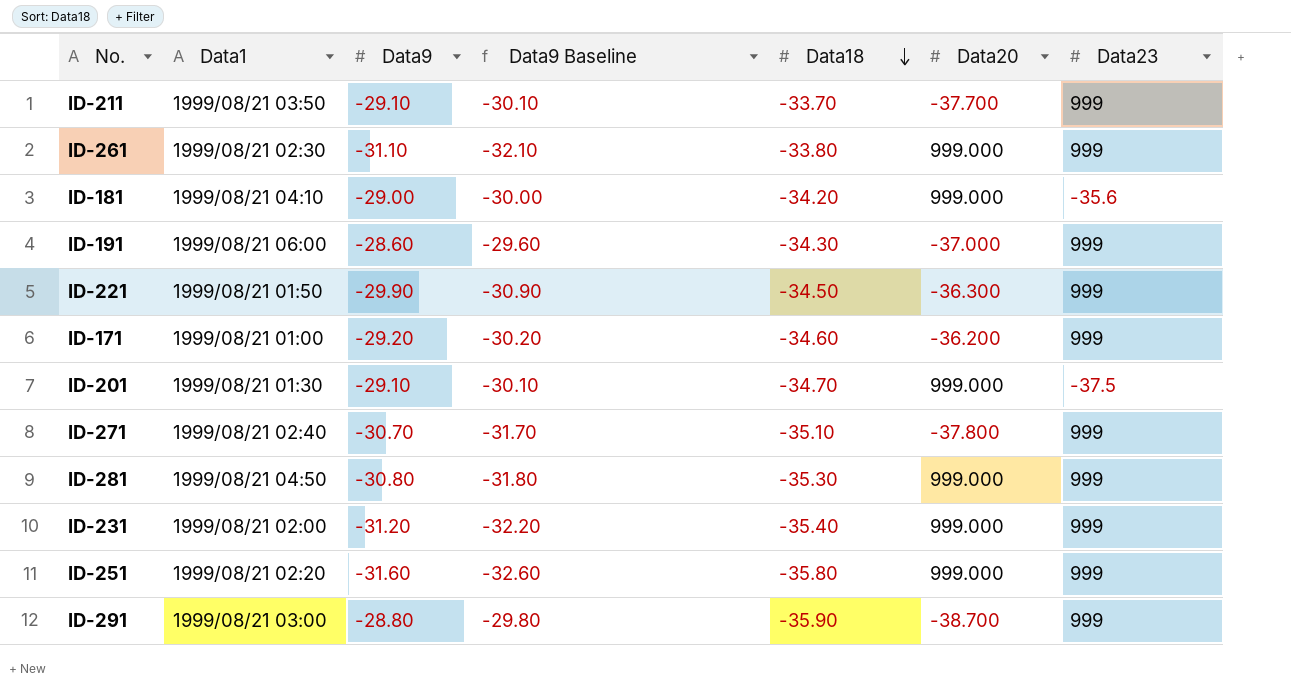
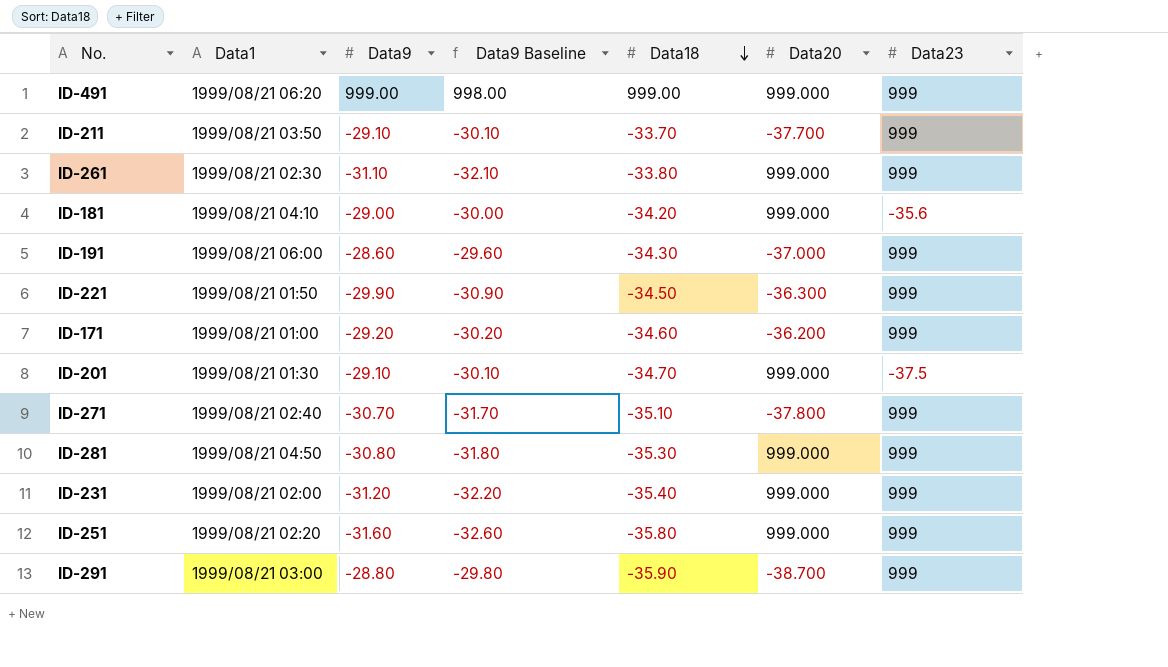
row ID-491: none -> 1999/08/21 06:20 | 999.00 | 998.00 | 999.00 | 999.000 | 999

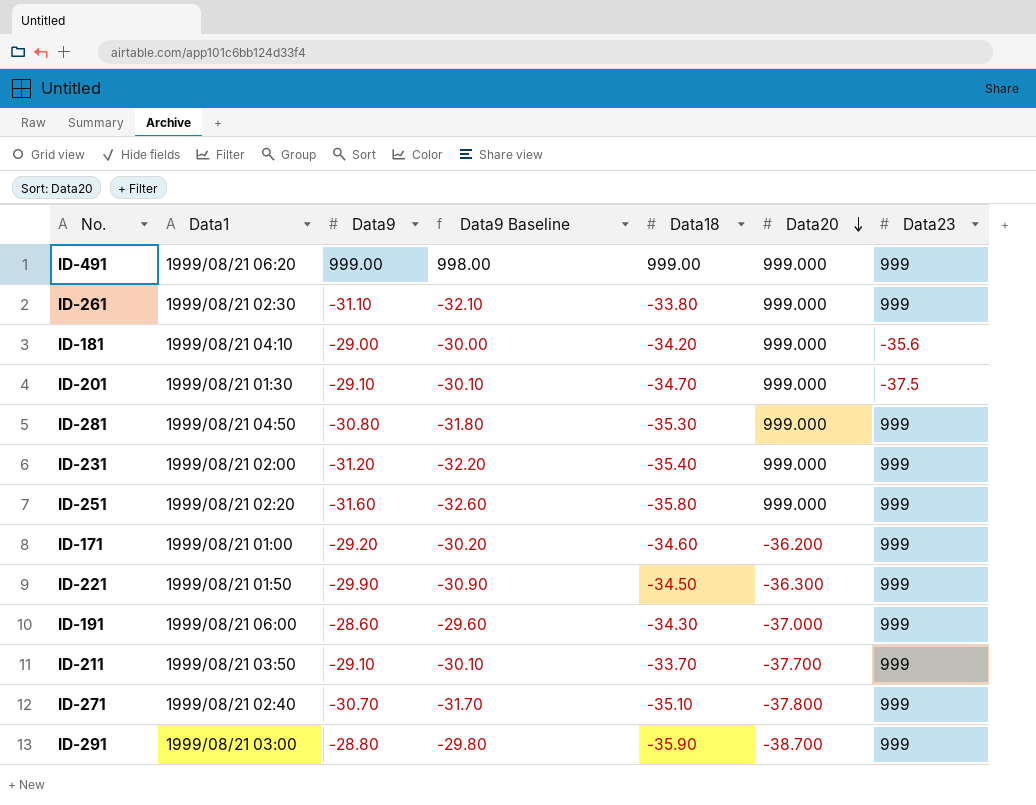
row order: Data18 descending -> Data20 descending

